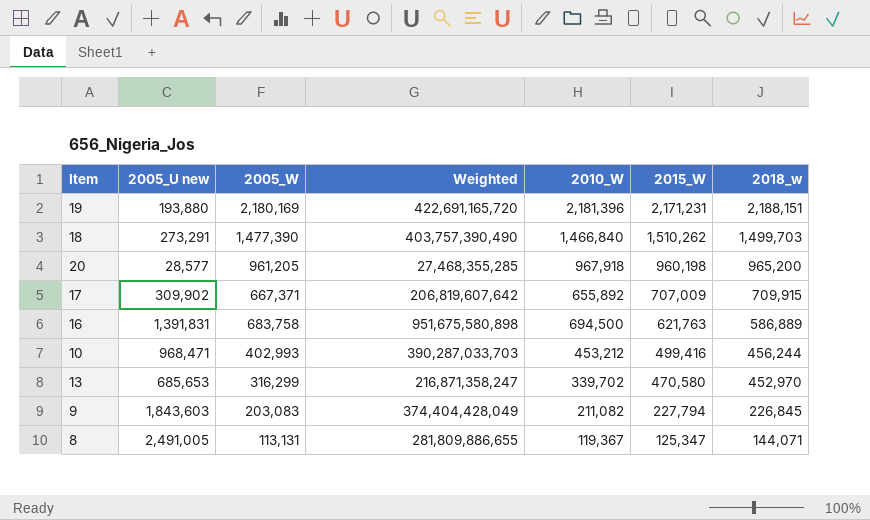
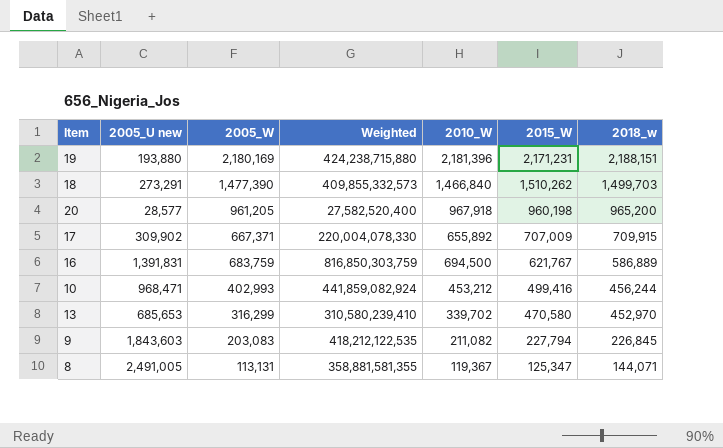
column Weighted | formula: [2005_U new] * [2005_W] -> [2005_U new] * [2018_w]
16 | 2005_W: 683,758 -> 683,759
16 | 2015_W: 621,763 -> 621,767

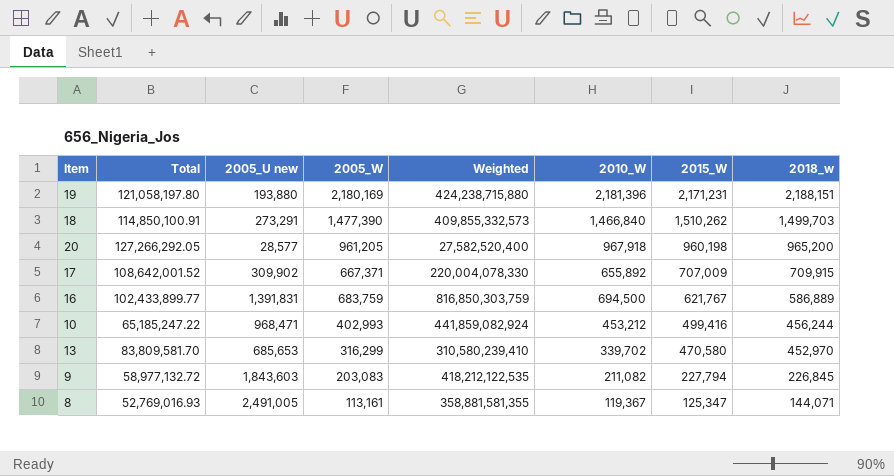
column Total | position: none -> 2
8 | 2005_W: 113,131 -> 113,161

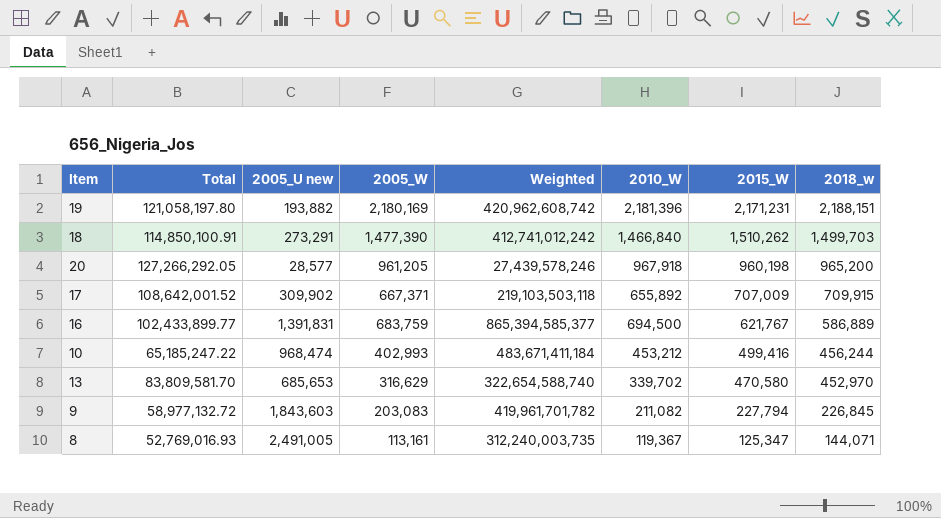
column Weighted | formula: [2005_U new] * [2018_w] -> [2005_U new] * [2015_W]
19 | 2005_U new: 193,880 -> 193,882
10 | 2005_U new: 968,471 -> 968,474
13 | 2005_W: 316,299 -> 316,629

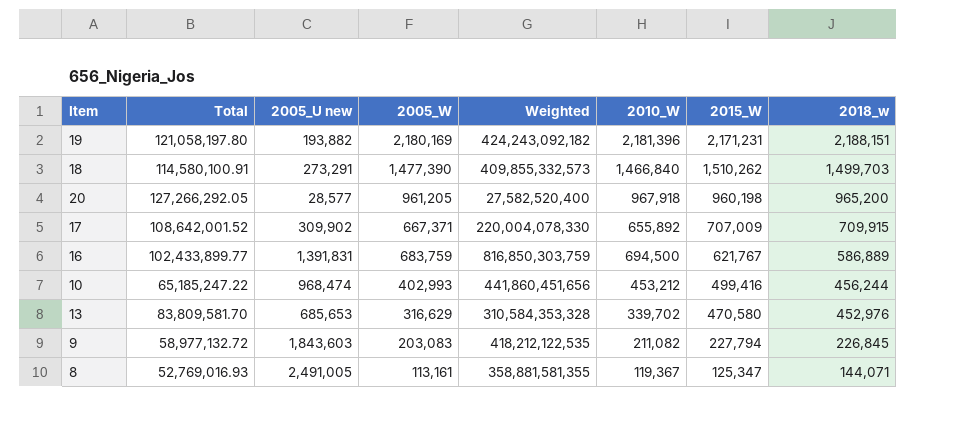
column Weighted | formula: [2005_U new] * [2015_W] -> [2005_U new] * [2018_w]
18 | Total: 114,850,100.91 -> 114,580,100.91
13 | 2018_w: 452,970 -> 452,976

